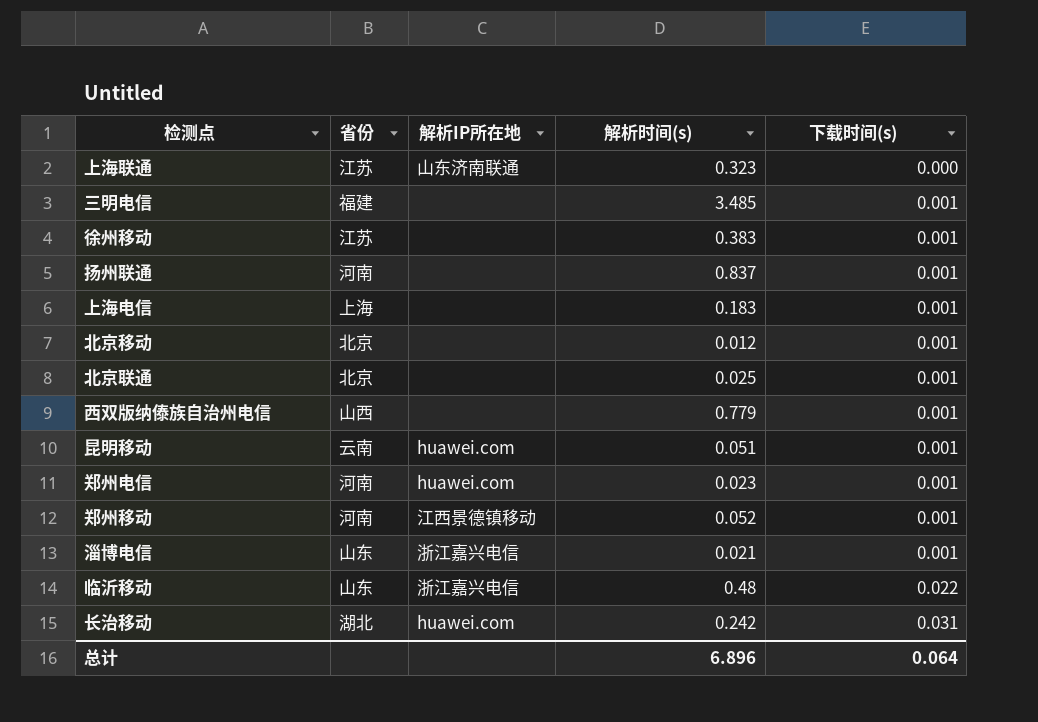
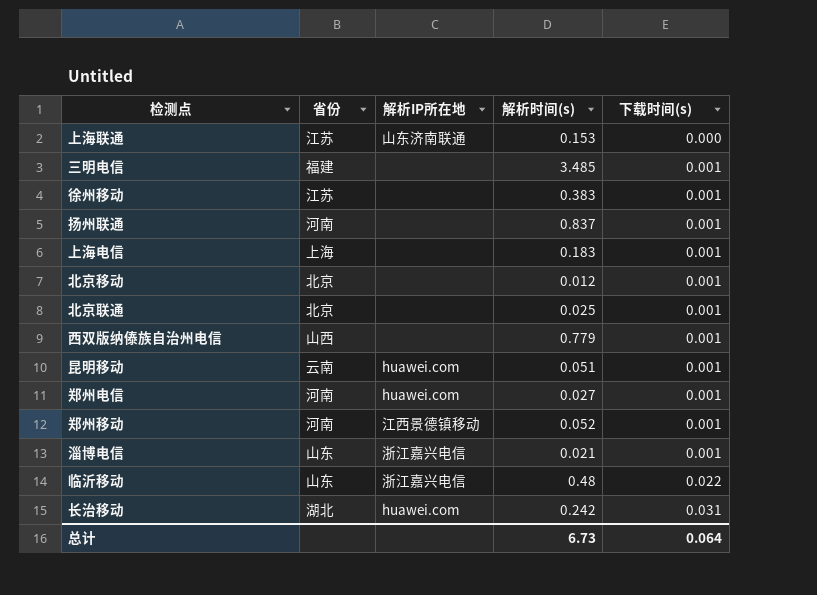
上海联通 | 解析时间(s): 0.323 -> 0.153
郑州电信 | 解析时间(s): 0.023 -> 0.027
总计 | 解析时间(s): 6.896 -> 6.73

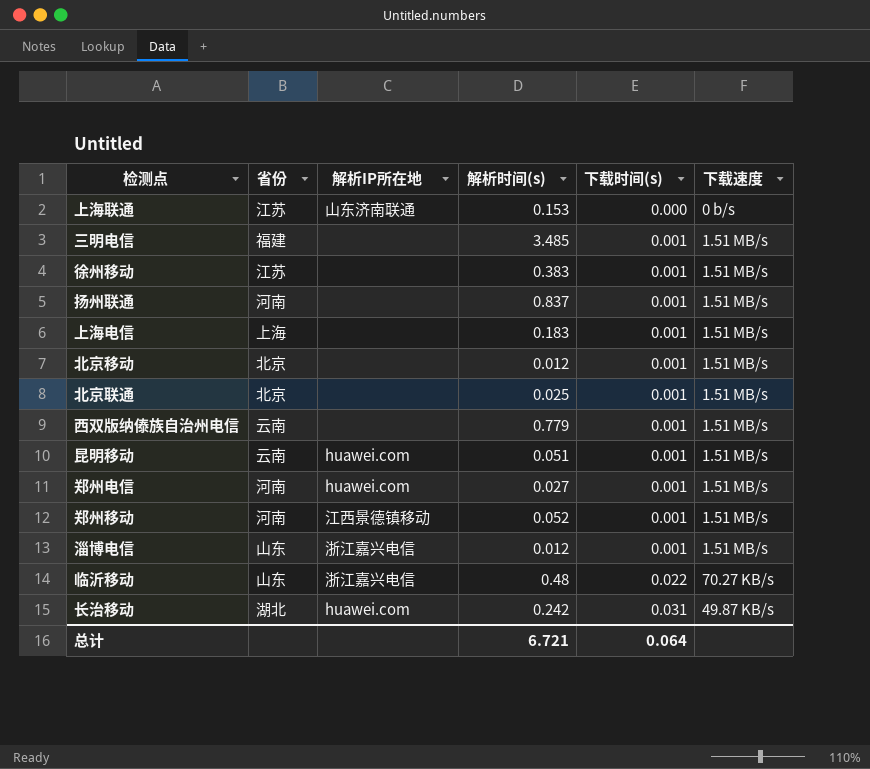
column 下载速度 | position: none -> 6
西双版纳傣族自治州电信 | 省份: 山西 -> 云南
淄博电信 | 解析时间(s): 0.021 -> 0.012
总计 | 解析时间(s): 6.73 -> 6.721

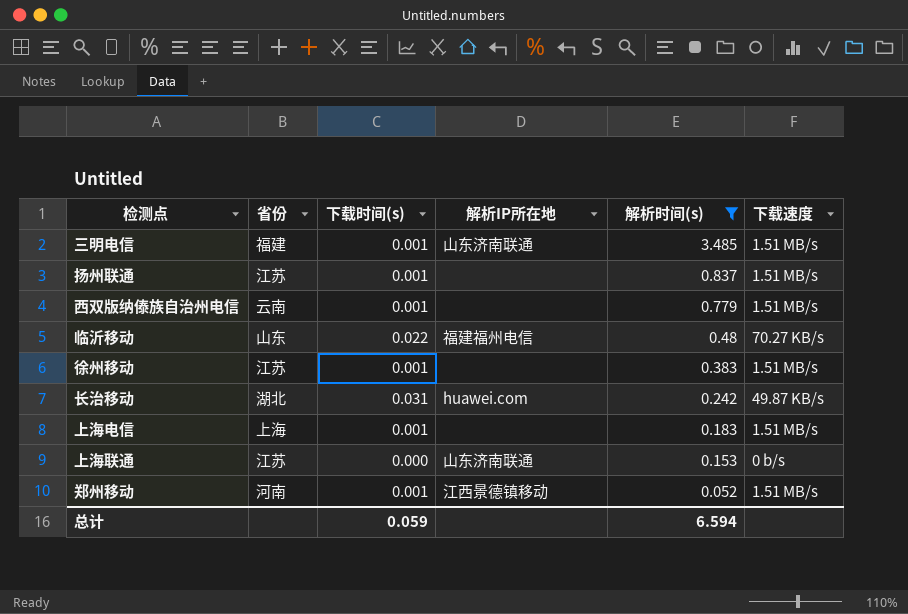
filter: none -> 解析时间(s) >= 0.052
row order: 下载时间(s) ascending -> 解析时间(s) descending
column 下载时间(s) | position: 5 -> 3
三明电信 | 解析IP所在地: none -> 山东济南联通
扬州联通 | 省份: 河南 -> 江苏
临沂移动 | 解析IP所在地: 浙江嘉兴电信 -> 福建福州电信
总计 | 下载时间(s): 0.064 -> 0.059
总计 | 解析时间(s): 6.721 -> 6.594

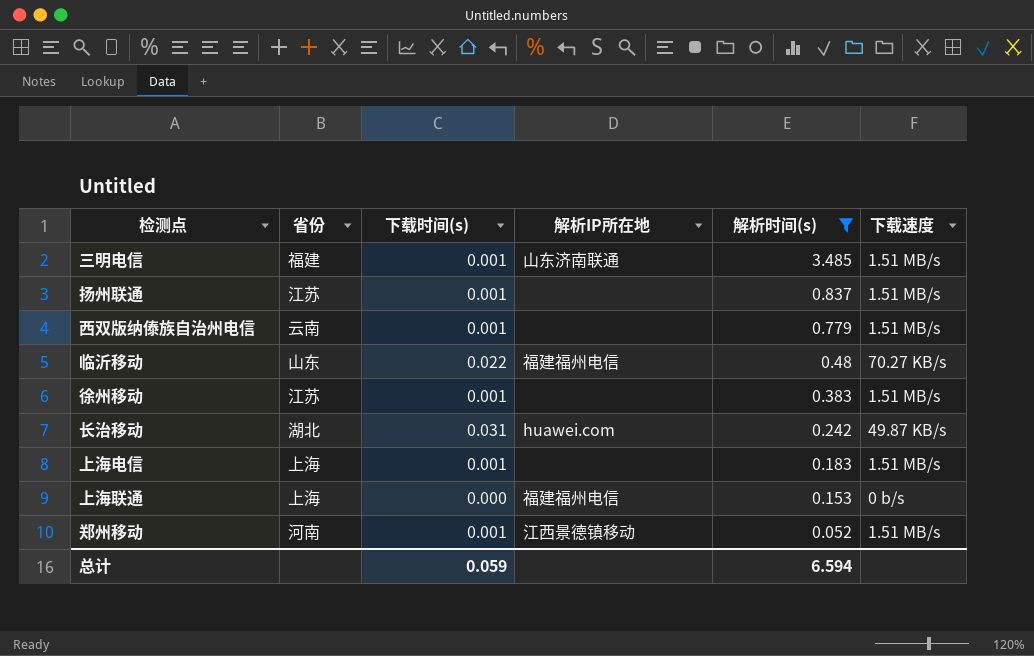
上海联通 | 省份: 江苏 -> 上海
上海联通 | 解析IP所在地: 山东济南联通 -> 福建福州电信

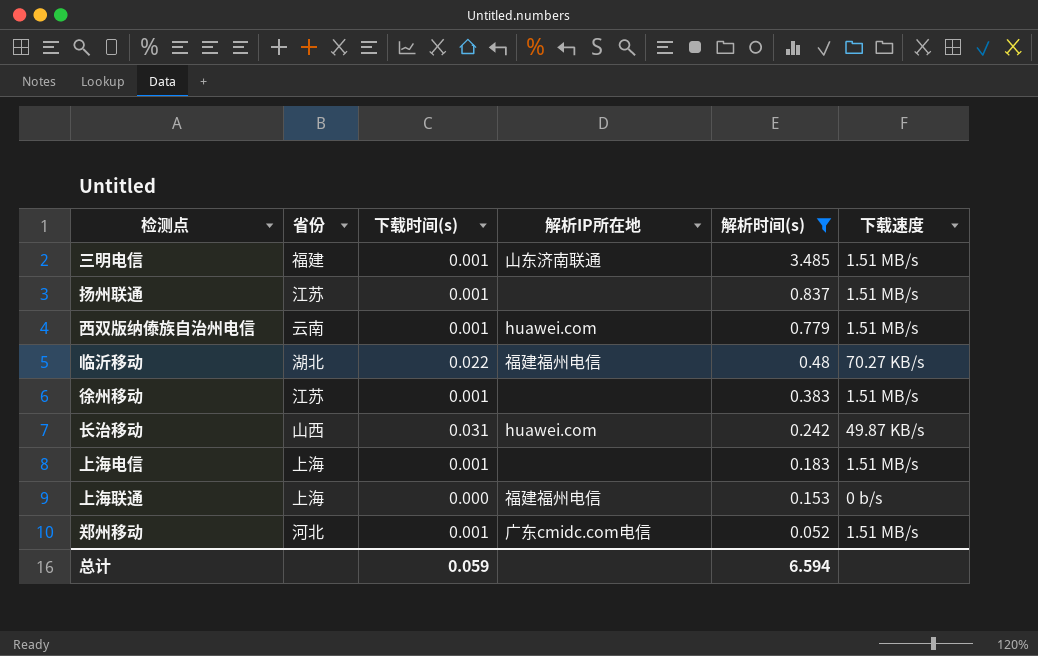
西双版纳傣族自治州电信 | 解析IP所在地: none -> huawei.com
临沂移动 | 省份: 山东 -> 湖北
长治移动 | 省份: 湖北 -> 山西
郑州移动 | 省份: 河南 -> 河北
郑州移动 | 解析IP所在地: 江西景德镇移动 -> 广东cmidc.com电信

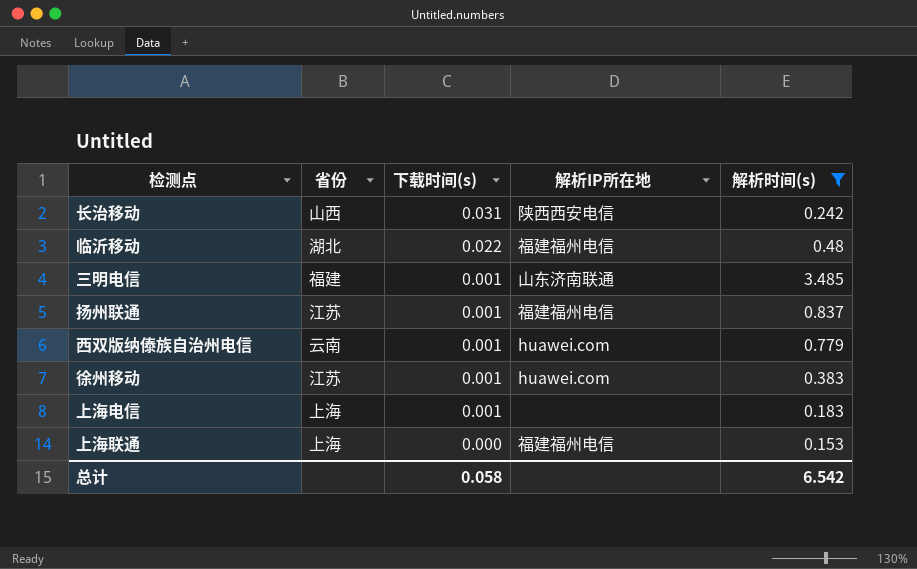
row order: 解析时间(s) descending -> 下载时间(s) descending
column 下载速度 | position: 6 -> none
row 郑州移动: 河北 | 0.001 | 广东cmidc.com电信 | 0.052 | 1.51 MB/s -> none
长治移动 | 解析IP所在地: huawei.com -> 陕西西安电信
扬州联通 | 解析IP所在地: none -> 福建福州电信
徐州移动 | 解析IP所在地: none -> huawei.com
总计 | 下载时间(s): 0.059 -> 0.058
总计 | 解析时间(s): 6.594 -> 6.542

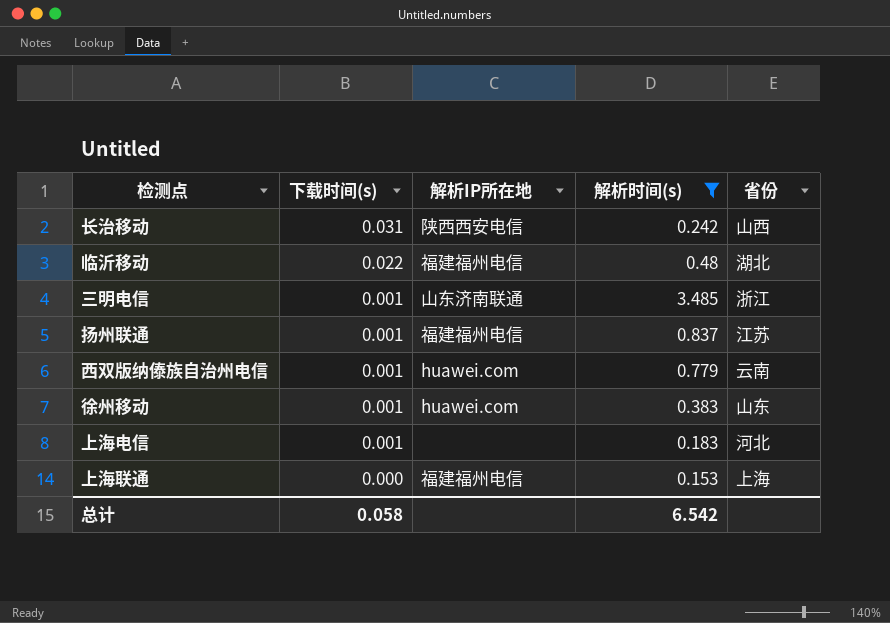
column 省份 | position: 2 -> 5
三明电信 | 省份: 福建 -> 浙江
徐州移动 | 省份: 江苏 -> 山东
上海电信 | 省份: 上海 -> 河北

